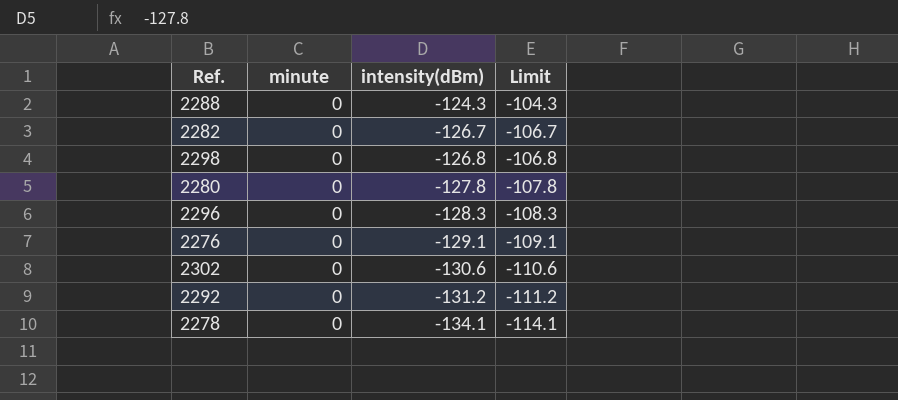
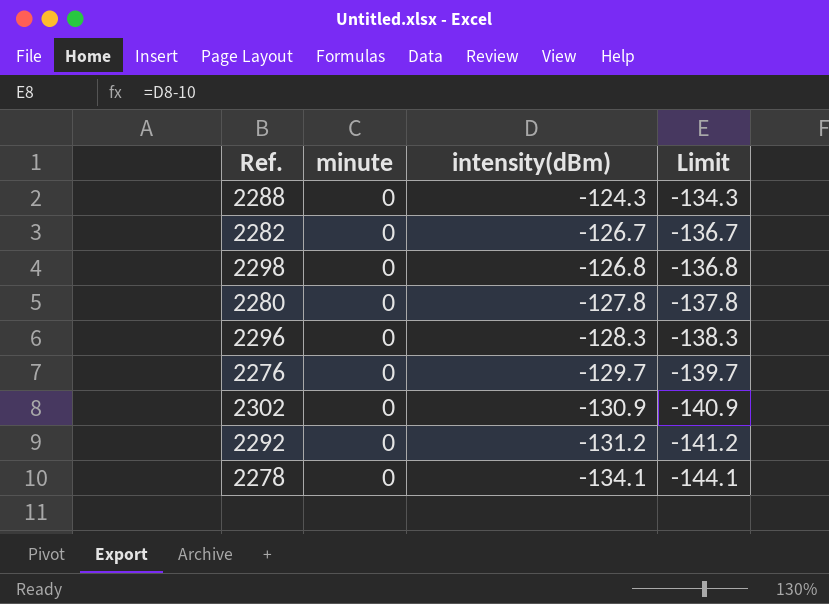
column Limit | formula: [intensity(dBm)] + 20 -> [intensity(dBm)] - 10
2276 | intensity(dBm): -129.1 -> -129.7
2302 | intensity(dBm): -130.6 -> -130.9

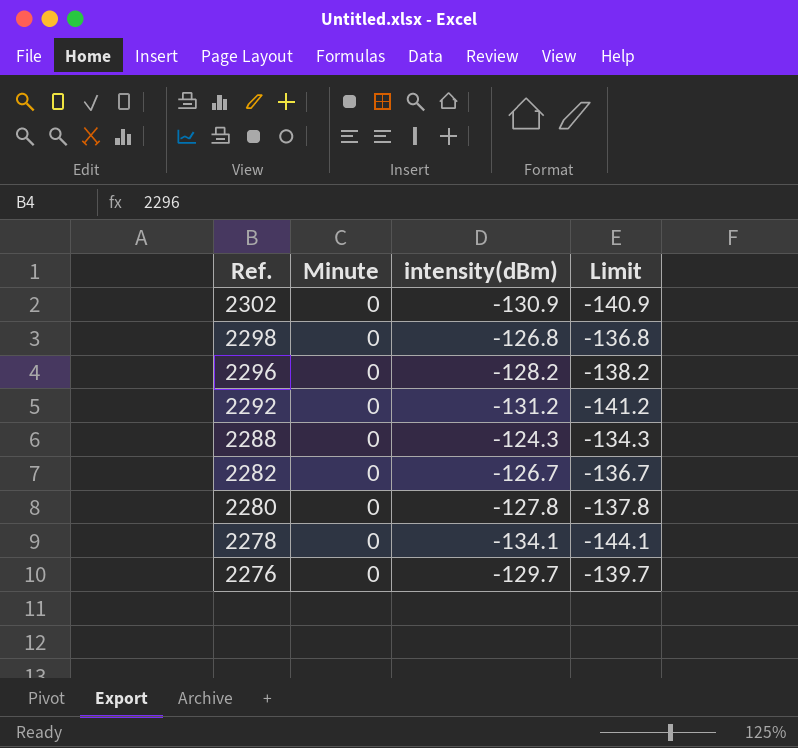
row order: intensity(dBm) descending -> Ref. descending
column name: minute -> Minute
2296 | intensity(dBm): -128.3 -> -128.2
2296 | Limit: -138.3 -> -138.2

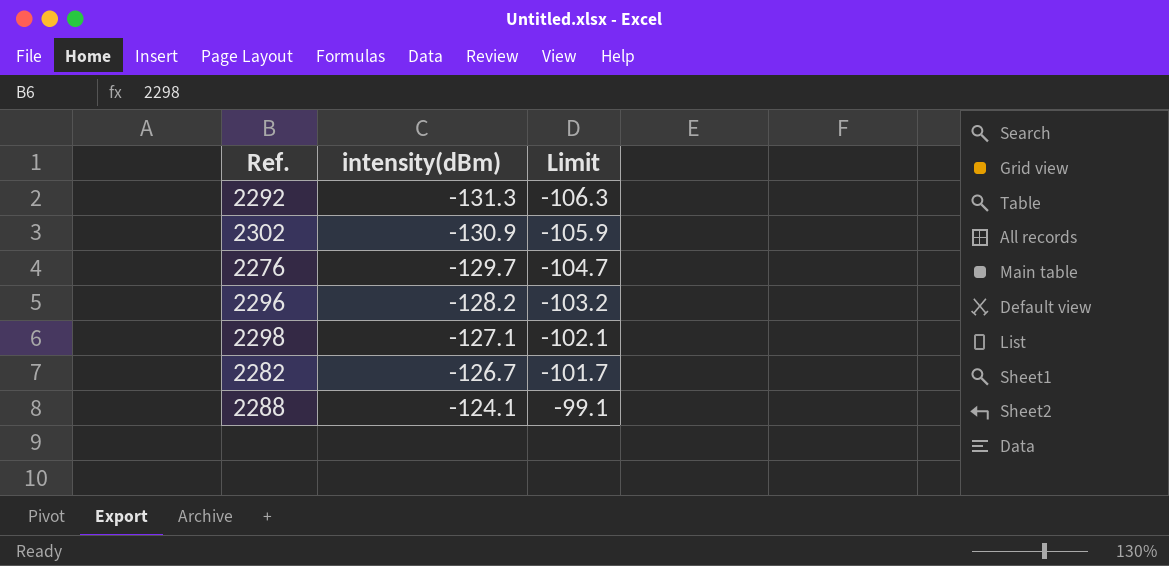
row order: Ref. descending -> intensity(dBm) ascending
column Minute | position: 2 -> none
column Limit | formula: [intensity(dBm)] - 10 -> [intensity(dBm)] + 25
row 2280: 0 | -127.8 | -137.8 -> none
row 2278: 0 | -134.1 | -144.1 -> none
2292 | intensity(dBm): -131.2 -> -131.3
2298 | intensity(dBm): -126.8 -> -127.1
2288 | intensity(dBm): -124.3 -> -124.1

